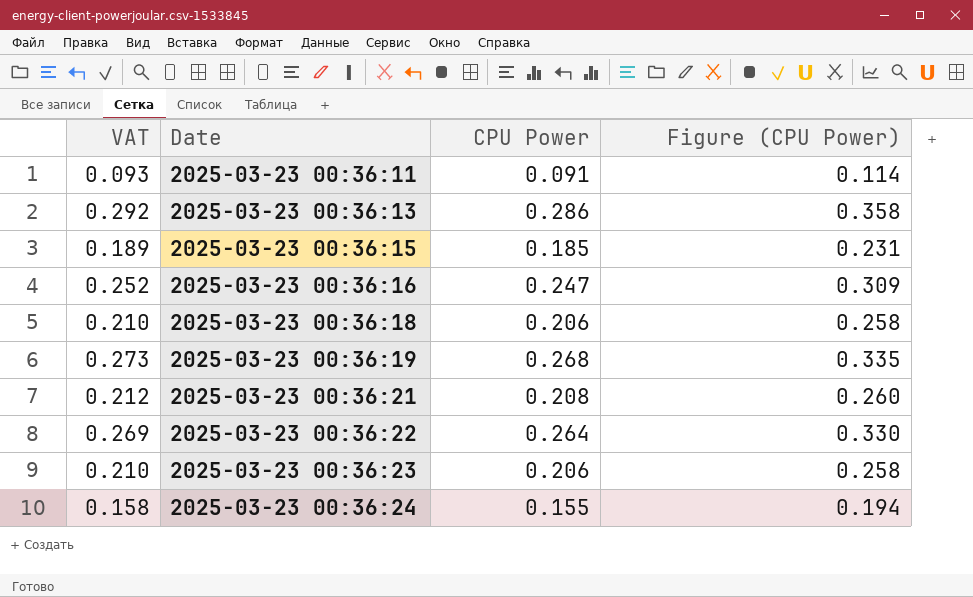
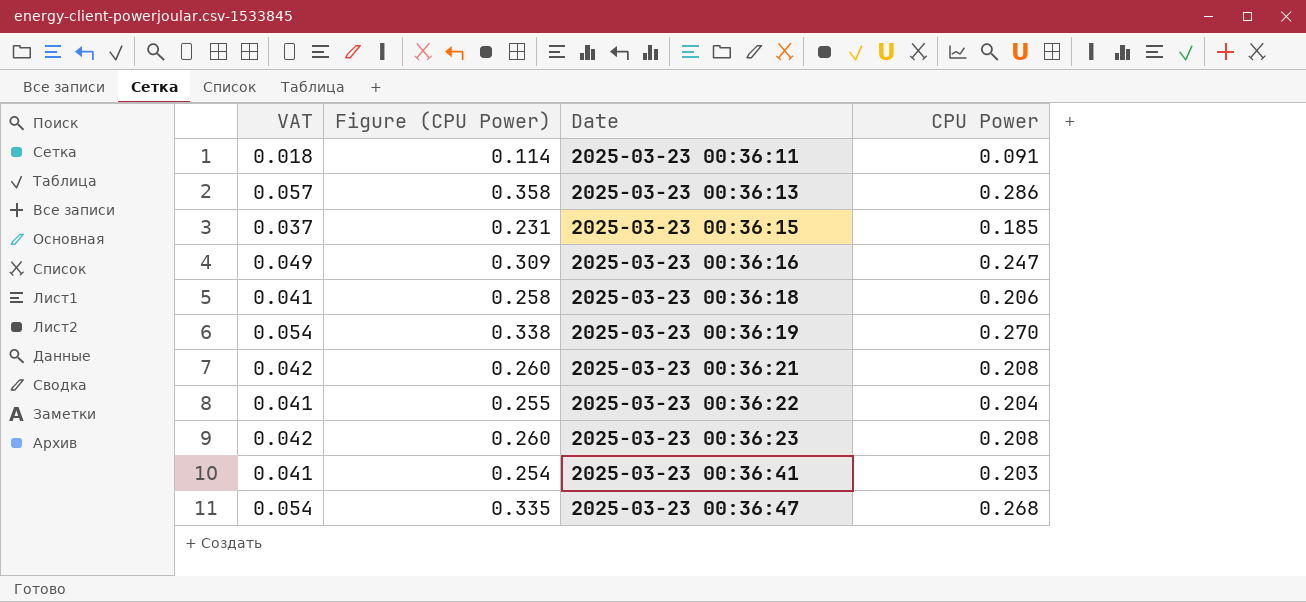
column VAT | formula: [CPU Power] * 1.02 -> [CPU Power] * 0.2
column Figure (CPU Power) | position: 4 -> 2
row 2025-03-23 00:36:24: 0.158 | 0.155 | 0.194 -> none
2025-03-23 00:36:19 | Figure (CPU Power): 0.335 -> 0.338
2025-03-23 00:36:19 | CPU Power: 0.268 -> 0.270
2025-03-23 00:36:22 | Figure (CPU Power): 0.330 -> 0.255
2025-03-23 00:36:22 | CPU Power: 0.264 -> 0.204
2025-03-23 00:36:23 | Figure (CPU Power): 0.258 -> 0.260
2025-03-23 00:36:23 | CPU Power: 0.206 -> 0.208
row 2025-03-23 00:36:41: none -> 0.041 | 0.254 | 0.203
row 2025-03-23 00:36:47: none -> 0.054 | 0.335 | 0.268

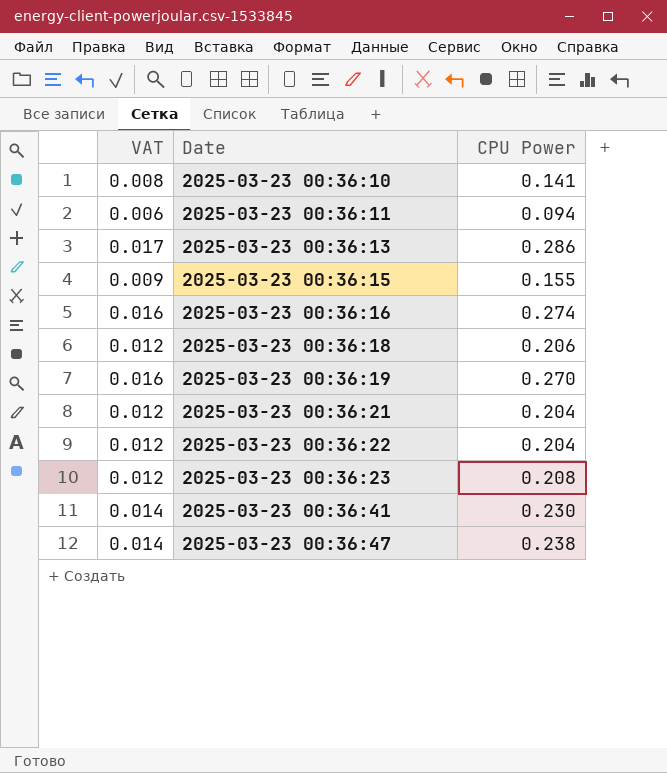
column Figure (CPU Power) | formula: [CPU Power] * 1.25 -> none
column VAT | formula: [CPU Power] * 0.2 -> [CPU Power] * 0.06
row 2025-03-23 00:36:10: none -> 0.008 | 0.141
2025-03-23 00:36:11 | CPU Power: 0.091 -> 0.094
2025-03-23 00:36:15 | CPU Power: 0.185 -> 0.155
2025-03-23 00:36:16 | CPU Power: 0.247 -> 0.274
2025-03-23 00:36:21 | CPU Power: 0.208 -> 0.204
2025-03-23 00:36:41 | CPU Power: 0.203 -> 0.230
2025-03-23 00:36:47 | CPU Power: 0.268 -> 0.238

